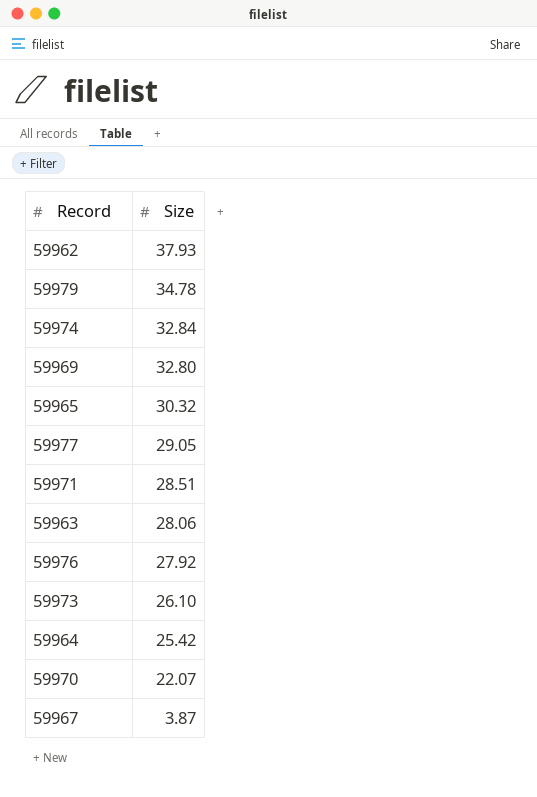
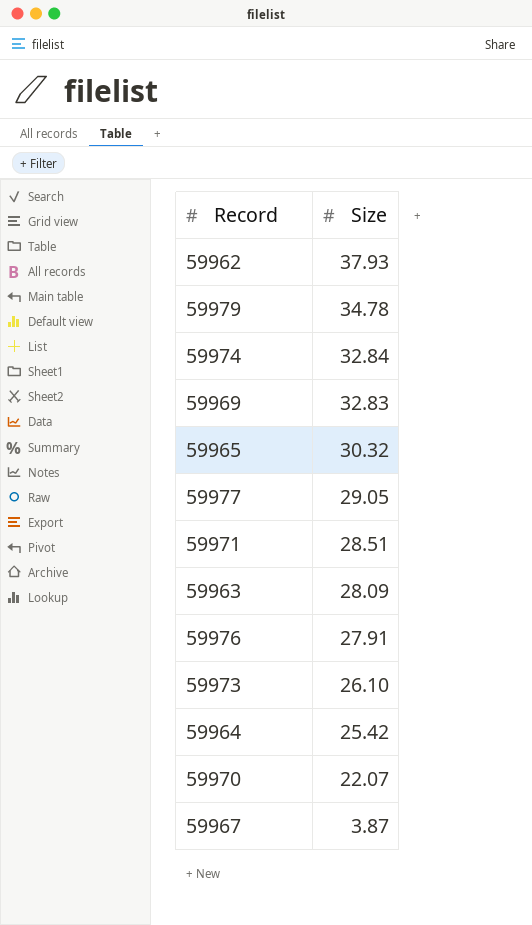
59969 | Size: 32.80 -> 32.83
59963 | Size: 28.06 -> 28.09
59976 | Size: 27.92 -> 27.91

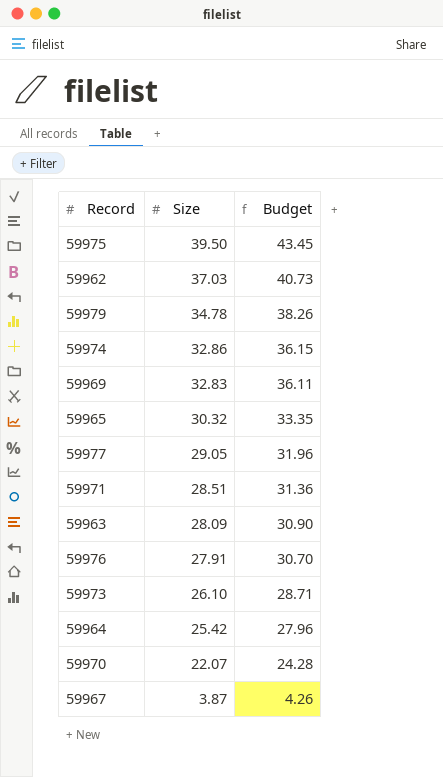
column Budget | formula: none -> [Size] * 1.1
row 59975: none -> 39.50 | 43.45
59962 | Size: 37.93 -> 37.03
59974 | Size: 32.84 -> 32.86

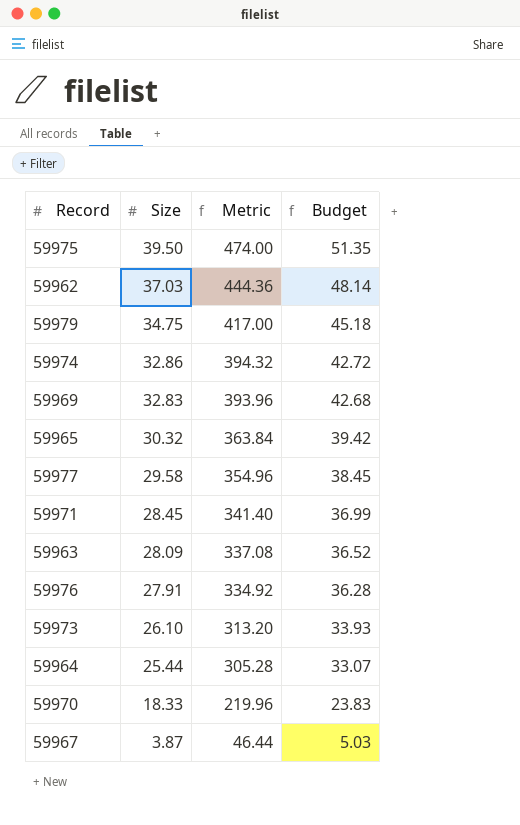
column Metric | formula: none -> [Size] * 12
column Budget | formula: [Size] * 1.1 -> [Size] * 1.3
59979 | Size: 34.78 -> 34.75
59977 | Size: 29.05 -> 29.58
59971 | Size: 28.51 -> 28.45
59964 | Size: 25.42 -> 25.44
59970 | Size: 22.07 -> 18.33

